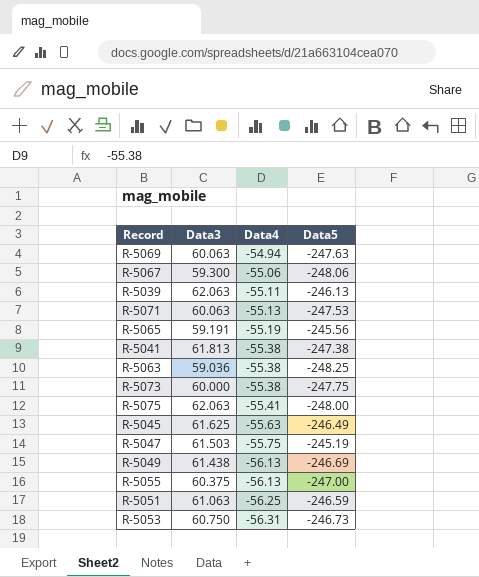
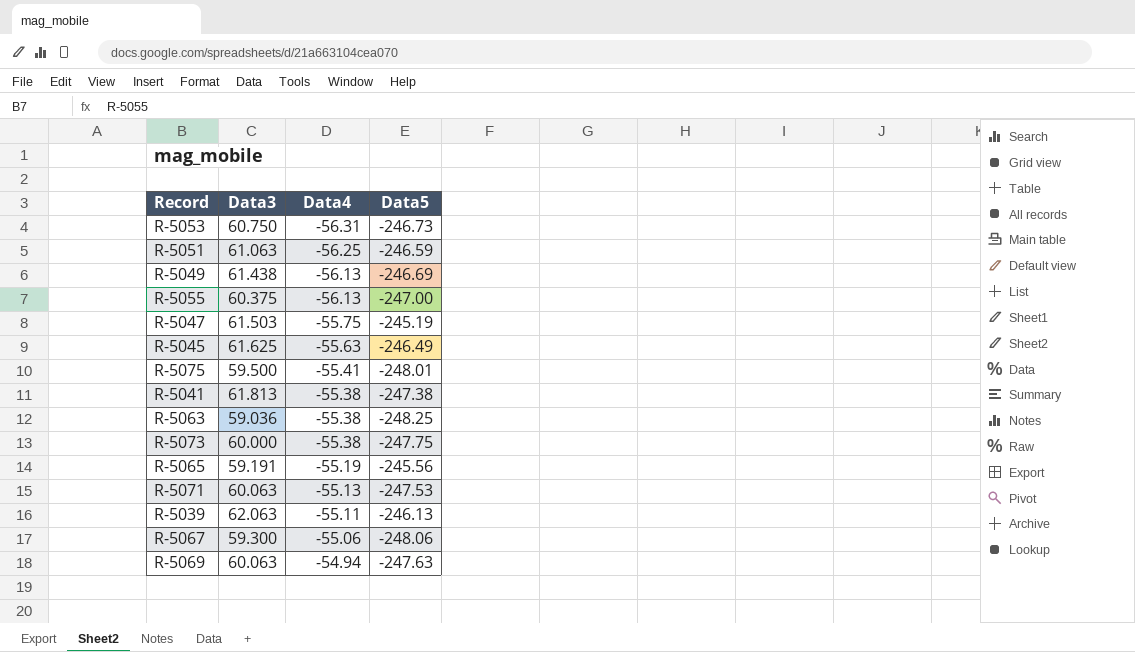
row order: Data4 descending -> Data4 ascending
R-5075 | Data3: 62.063 -> 59.500
R-5075 | Data5: -248.00 -> -248.01

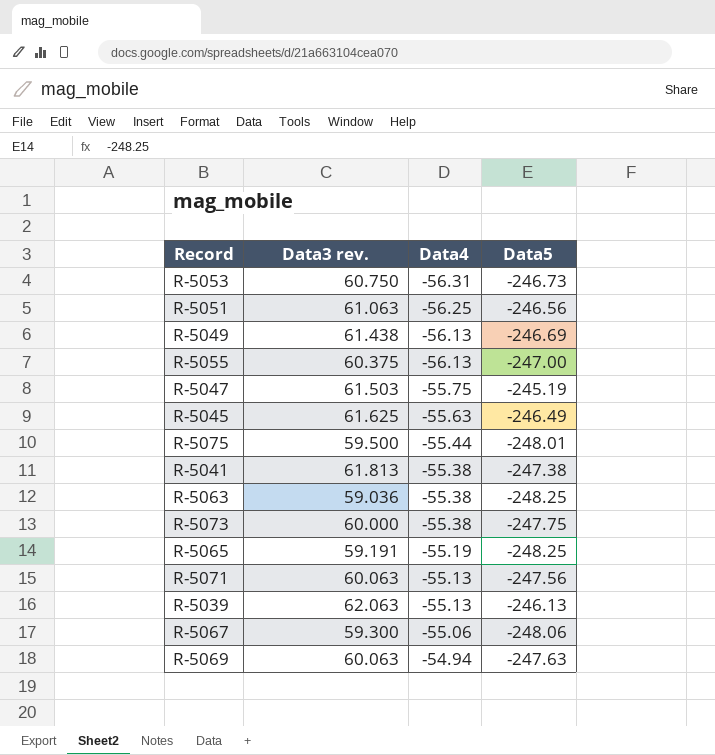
column name: Data3 -> Data3 rev.
R-5051 | Data5: -246.59 -> -246.56
R-5075 | Data4: -55.41 -> -55.44
R-5065 | Data5: -245.56 -> -248.25
R-5071 | Data5: -247.53 -> -247.56
R-5039 | Data4: -55.11 -> -55.13

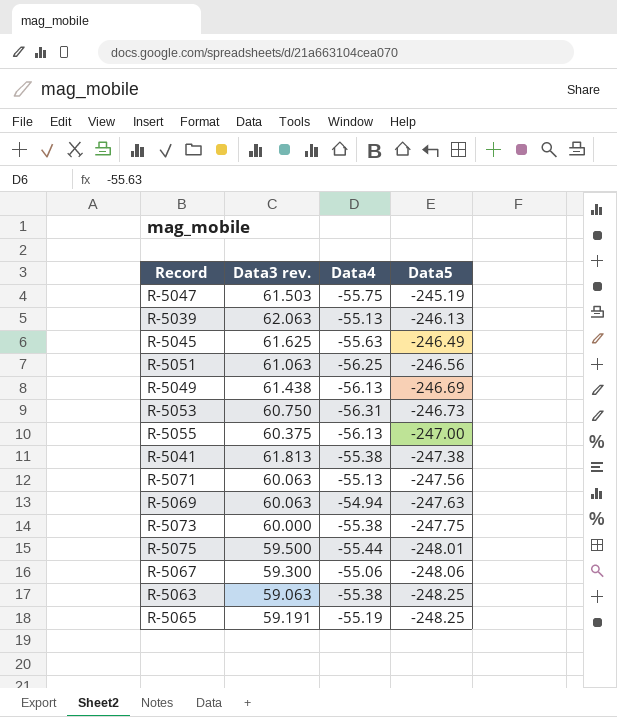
row order: Data4 ascending -> Data5 descending
R-5063 | Data3 rev.: 59.036 -> 59.063

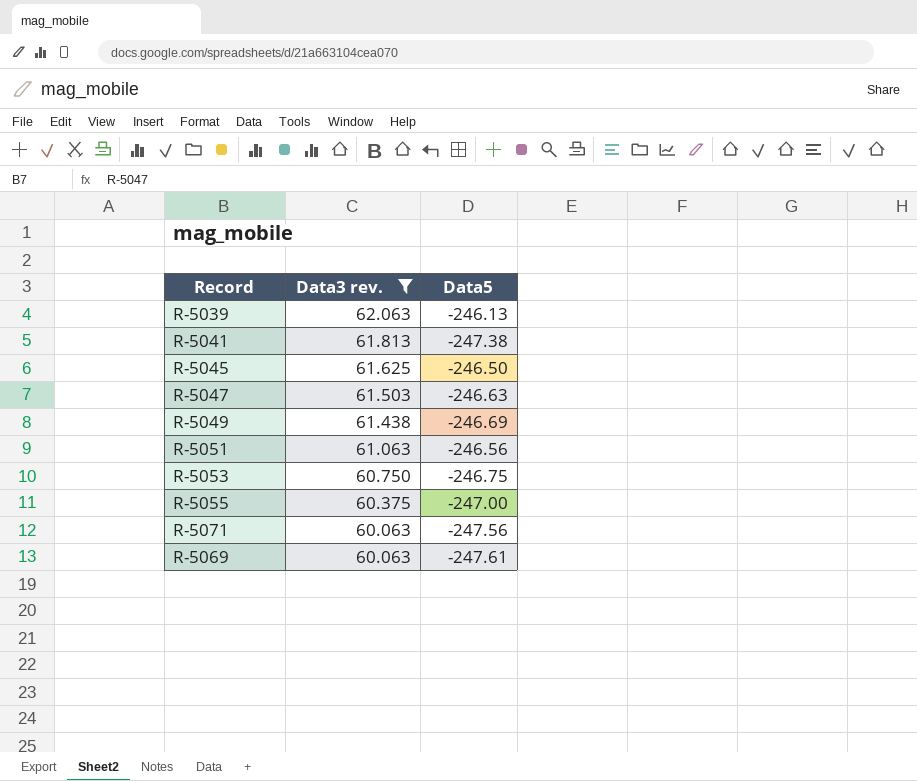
filter: none -> Data3 rev. >= 60.063
row order: Data5 descending -> Data3 rev. descending
column Data4 | position: 3 -> none
R-5045 | Data5: -246.49 -> -246.50
R-5047 | Data5: -245.19 -> -246.63
R-5053 | Data5: -246.73 -> -246.75
R-5069 | Data5: -247.63 -> -247.61

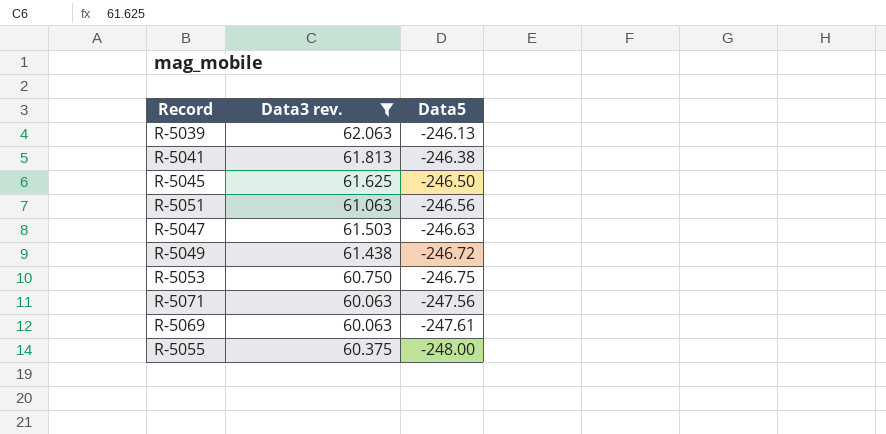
row order: Data3 rev. descending -> Data5 descending
R-5041 | Data5: -247.38 -> -246.38
R-5049 | Data5: -246.69 -> -246.72
R-5055 | Data5: -247.00 -> -248.00

